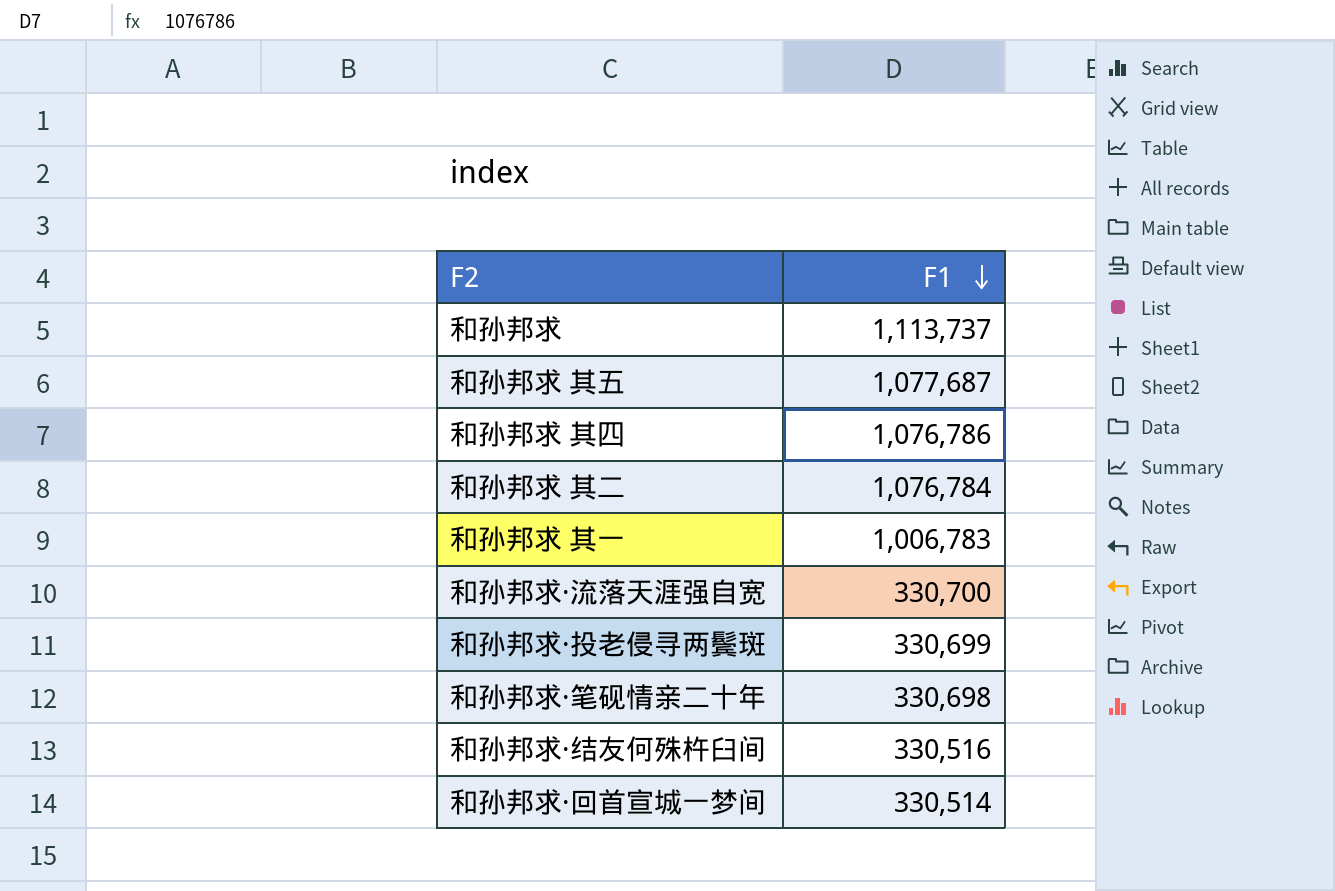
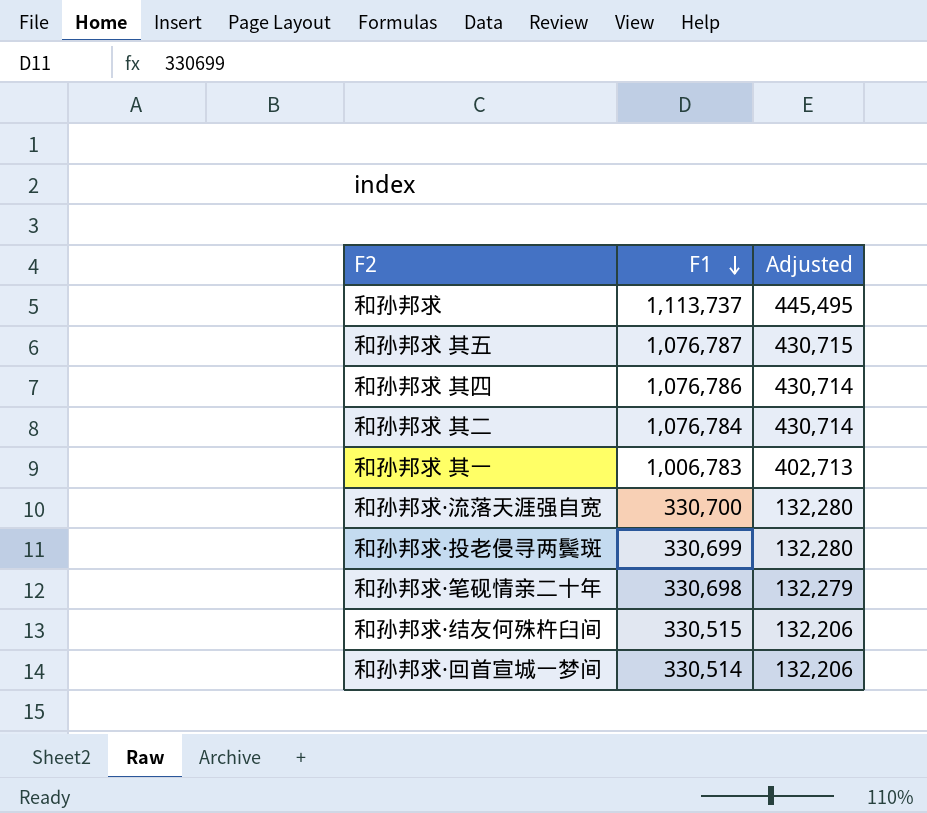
column Adjusted | formula: none -> [F1] * 0.4
和孙邦求 其五 | F1: 1,077,687 -> 1,076,787
和孙邦求·结友何殊杵臼间 | F1: 330,516 -> 330,515

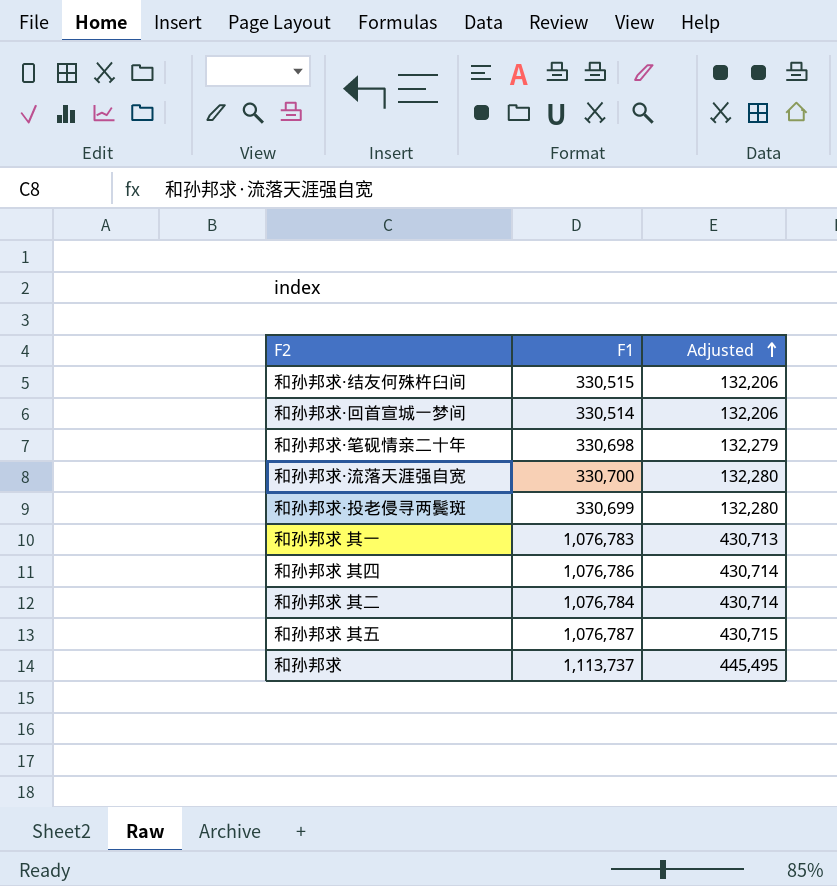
row order: F1 descending -> Adjusted ascending
和孙邦求 其一 | F1: 1,006,783 -> 1,076,783
和孙邦求 其一 | Adjusted: 402,713 -> 430,713

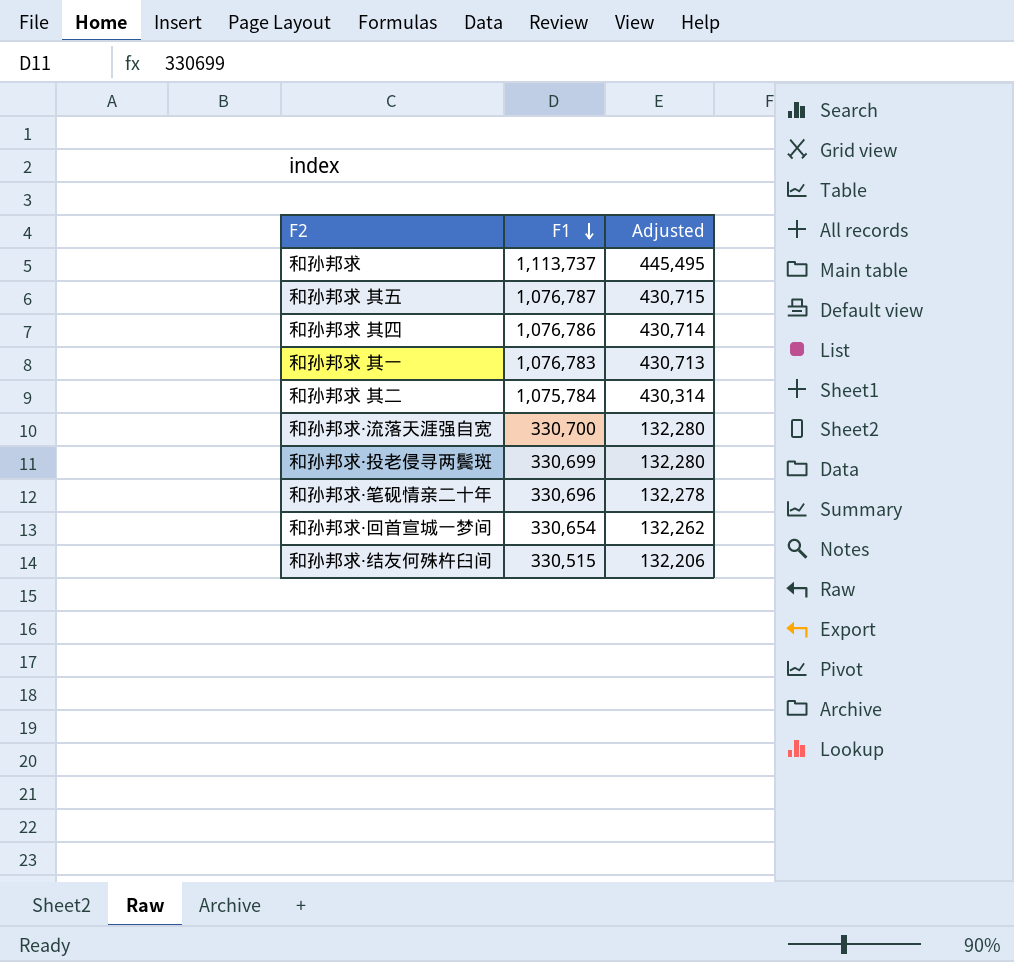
row order: Adjusted ascending -> F1 descending
和孙邦求 其二 | F1: 1,076,784 -> 1,075,784
和孙邦求 其二 | Adjusted: 430,714 -> 430,314
和孙邦求·笔砚情亲二十年 | F1: 330,698 -> 330,696
和孙邦求·笔砚情亲二十年 | Adjusted: 132,279 -> 132,278
和孙邦求·回首宣城一梦间 | F1: 330,514 -> 330,654
和孙邦求·回首宣城一梦间 | Adjusted: 132,206 -> 132,262

